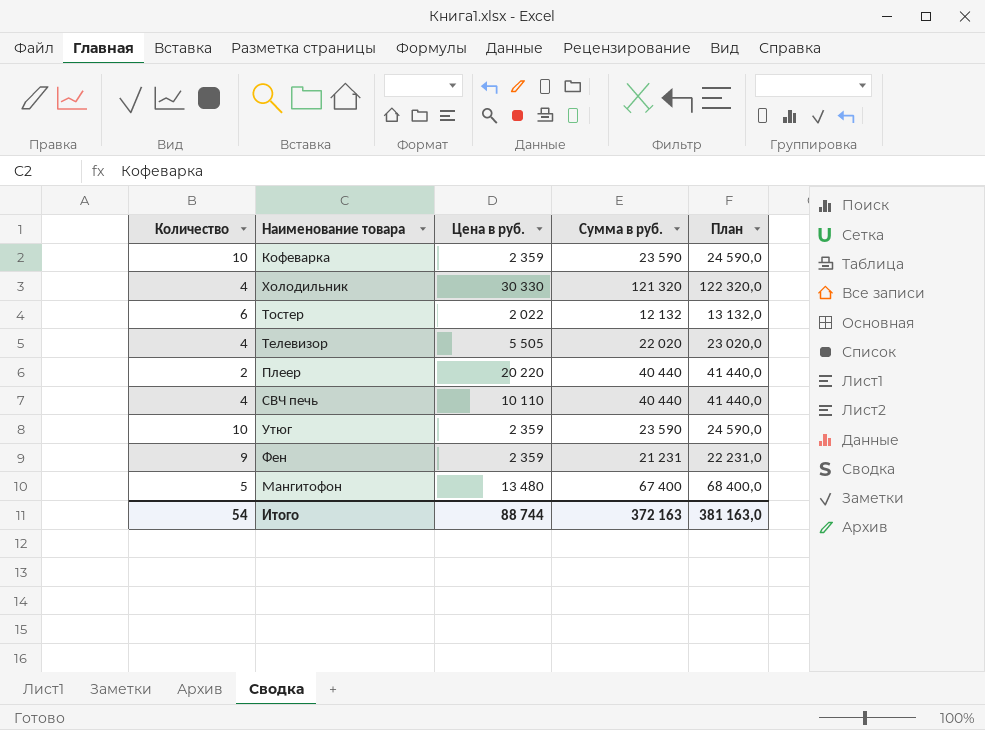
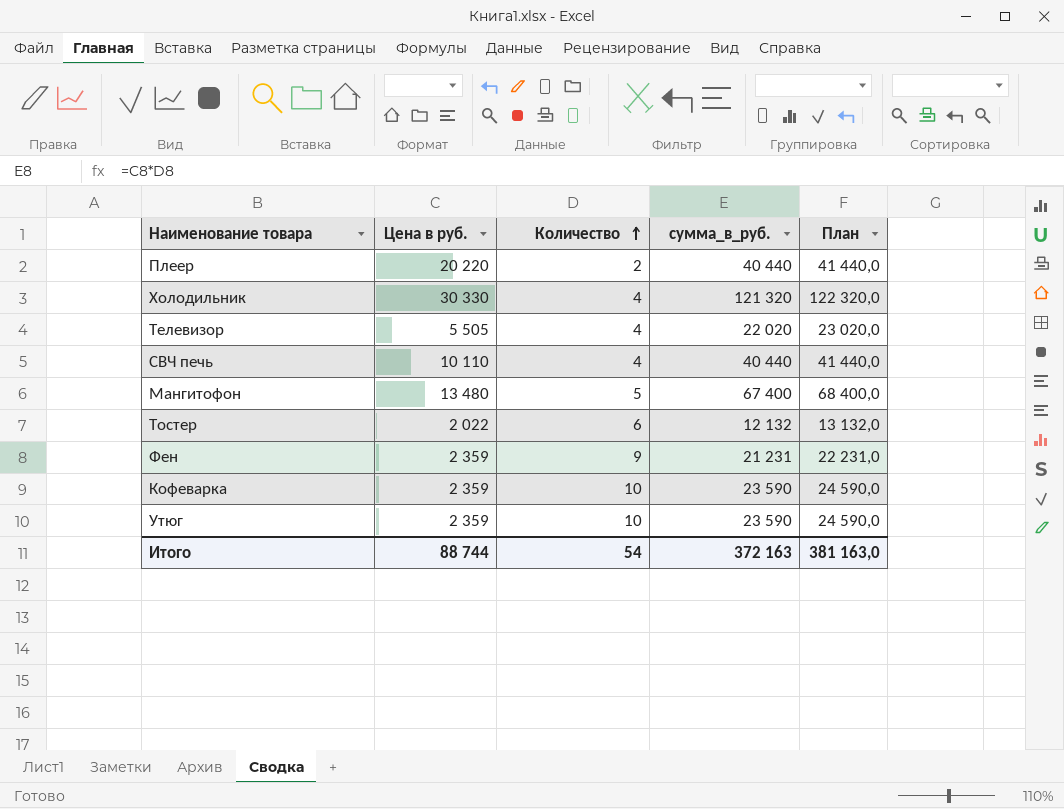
row order: none -> Количество ascending
column Количество | position: 1 -> 3
column name: Сумма в руб. -> сумма_в_руб.

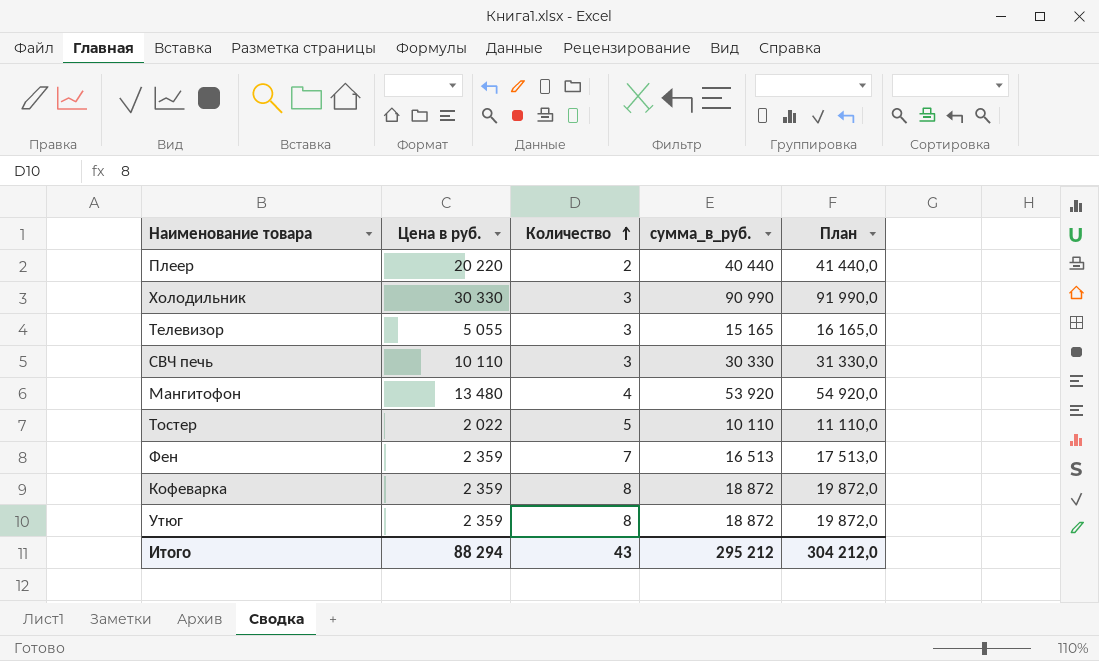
Холодильник | Количество: 4 -> 3
Холодильник | сумма_в_руб.: 121 320 -> 90 990
Холодильник | План: 122 320,0 -> 91 990,0
Телевизор | Цена в руб.: 5 505 -> 5 055
Телевизор | Количество: 4 -> 3
Телевизор | сумма_в_руб.: 22 020 -> 15 165
Телевизор | План: 23 020,0 -> 16 165,0
СВЧ печь | Количество: 4 -> 3
СВЧ печь | сумма_в_руб.: 40 440 -> 30 330
СВЧ печь | План: 41 440,0 -> 31 330,0
Мангитофон | Количество: 5 -> 4
Мангитофон | сумма_в_руб.: 67 400 -> 53 920
Мангитофон | План: 68 400,0 -> 54 920,0
Тостер | Количество: 6 -> 5
Тостер | сумма_в_руб.: 12 132 -> 10 110
Тостер | План: 13 132,0 -> 11 110,0
Фен | Количество: 9 -> 7
Фен | сумма_в_руб.: 21 231 -> 16 513
Фен | План: 22 231,0 -> 17 513,0
Кофеварка | Количество: 10 -> 8
Кофеварка | сумма_в_руб.: 23 590 -> 18 872
Кофеварка | План: 24 590,0 -> 19 872,0
Утюг | Количество: 10 -> 8
Утюг | сумма_в_руб.: 23 590 -> 18 872
Утюг | План: 24 590,0 -> 19 872,0
Итого | Цена в руб.: 88 744 -> 88 294
Итого | Количество: 54 -> 43
Итого | сумма_в_руб.: 372 163 -> 295 212
Итого | План: 381 163,0 -> 304 212,0

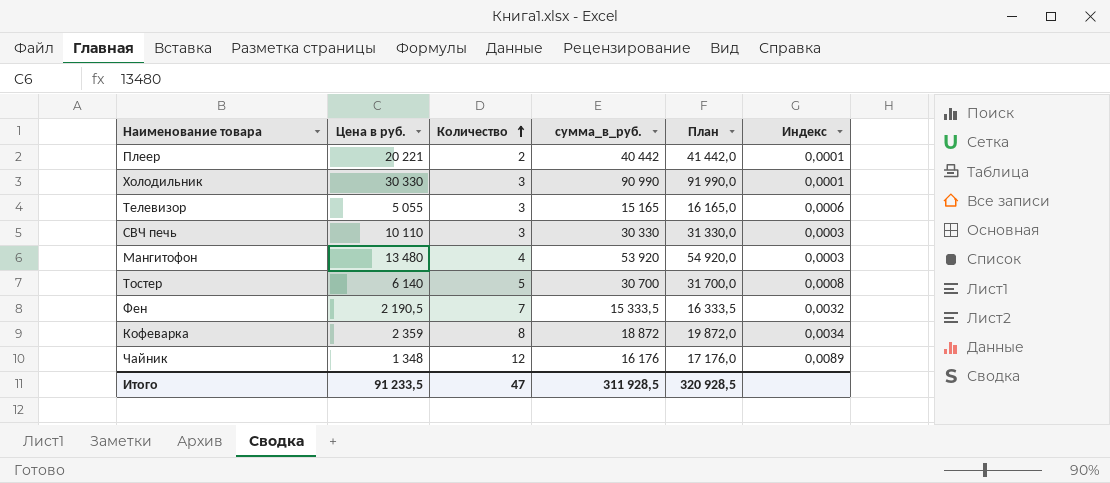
column Индекс | formula: none -> [Количество] / [Цена в руб.]
row Утюг: 2 359 | 8 | 18 872 | 19 872,0 -> none
Плеер | Цена в руб.: 20 220 -> 20 221
Плеер | сумма_в_руб.: 40 440 -> 40 442
Плеер | План: 41 440,0 -> 41 442,0
Тостер | Цена в руб.: 2 022 -> 6 140
Тостер | сумма_в_руб.: 10 110 -> 30 700
Тостер | План: 11 110,0 -> 31 700,0
Фен | Цена в руб.: 2 359 -> 2 190,5
Фен | сумма_в_руб.: 16 513 -> 15 333,5
Фен | План: 17 513,0 -> 16 333,5
row Чайник: none -> 1 348 | 12 | 16 176 | 17 176,0 | 0,0089
Итого | Цена в руб.: 88 294 -> 91 233,5
Итого | Количество: 43 -> 47
Итого | сумма_в_руб.: 295 212 -> 311 928,5
Итого | План: 304 212,0 -> 320 928,5

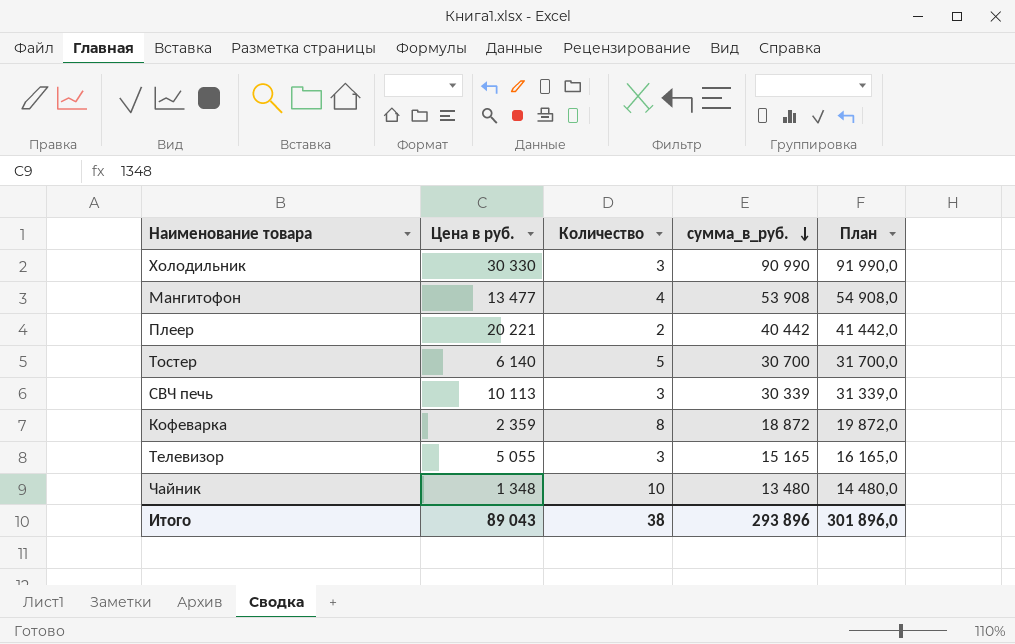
row order: Количество ascending -> сумма_в_руб. descending
column Индекс | formula: [Количество] / [Цена в руб.] -> none
row Фен: 2 190,5 | 7 | 15 333,5 | 16 333,5 | 0,0032 -> none
Мангитофон | Цена в руб.: 13 480 -> 13 477
Мангитофон | сумма_в_руб.: 53 920 -> 53 908
Мангитофон | План: 54 920,0 -> 54 908,0
СВЧ печь | Цена в руб.: 10 110 -> 10 113
СВЧ печь | сумма_в_руб.: 30 330 -> 30 339
СВЧ печь | План: 31 330,0 -> 31 339,0
Чайник | Количество: 12 -> 10
Чайник | сумма_в_руб.: 16 176 -> 13 480
Чайник | План: 17 176,0 -> 14 480,0
Итого | Цена в руб.: 91 233,5 -> 89 043
Итого | Количество: 47 -> 38
Итого | сумма_в_руб.: 311 928,5 -> 293 896
Итого | План: 320 928,5 -> 301 896,0

